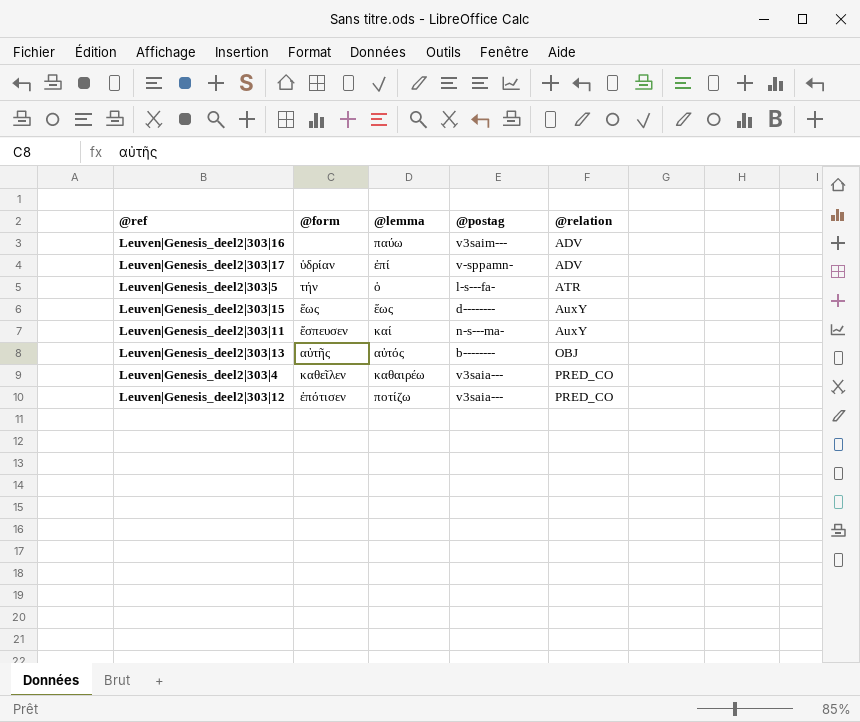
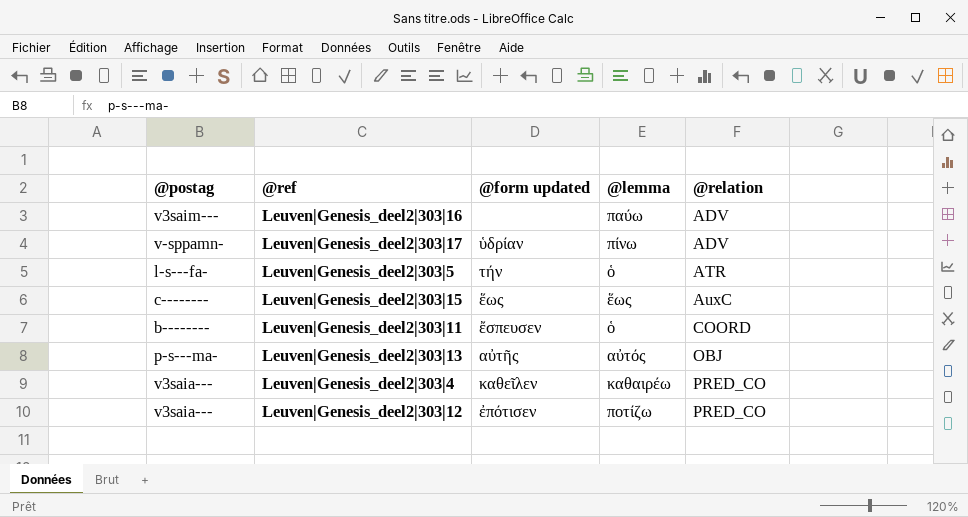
column @postag | position: 4 -> 1
column name: @form -> @form updated
Leuven|Genesis_deel2|303|17 | @lemma: ἐπί -> πίνω
Leuven|Genesis_deel2|303|15 | @postag: d-------- -> c--------
Leuven|Genesis_deel2|303|15 | @relation: AuxY -> AuxC
Leuven|Genesis_deel2|303|11 | @postag: n-s---ma- -> b--------
Leuven|Genesis_deel2|303|11 | @lemma: καί -> ὁ
Leuven|Genesis_deel2|303|11 | @relation: AuxY -> COORD
Leuven|Genesis_deel2|303|13 | @postag: b-------- -> p-s---ma-

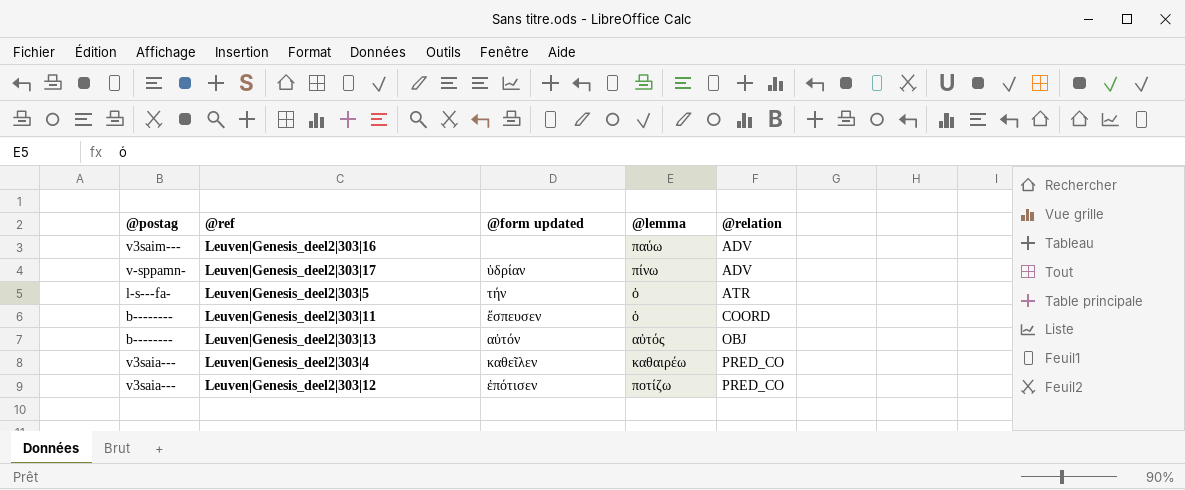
row Leuven|Genesis_deel2|303|15: c-------- | ἕως | ἕως | AuxC -> none
Leuven|Genesis_deel2|303|13 | @postag: p-s---ma- -> b--------
Leuven|Genesis_deel2|303|13 | @form updated: αὐτῆς -> αὐτόν

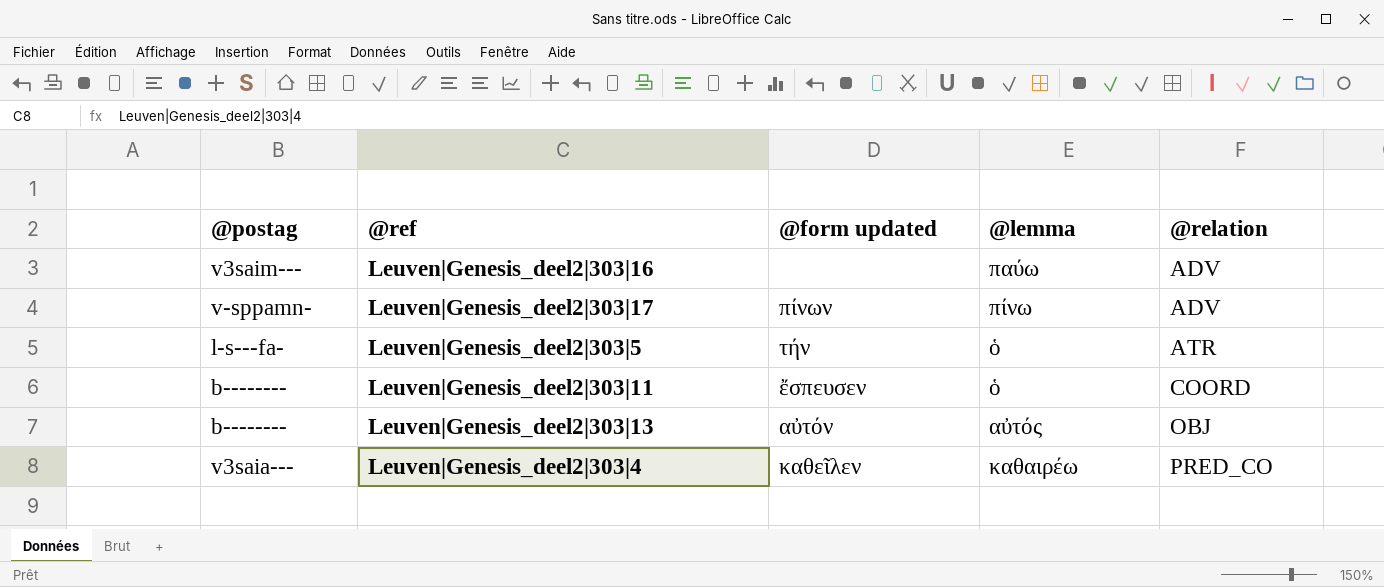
row Leuven|Genesis_deel2|303|12: v3saia--- | ἐπότισεν | ποτίζω | PRED_CO -> none
Leuven|Genesis_deel2|303|17 | @form updated: ὑδρίαν -> πίνων

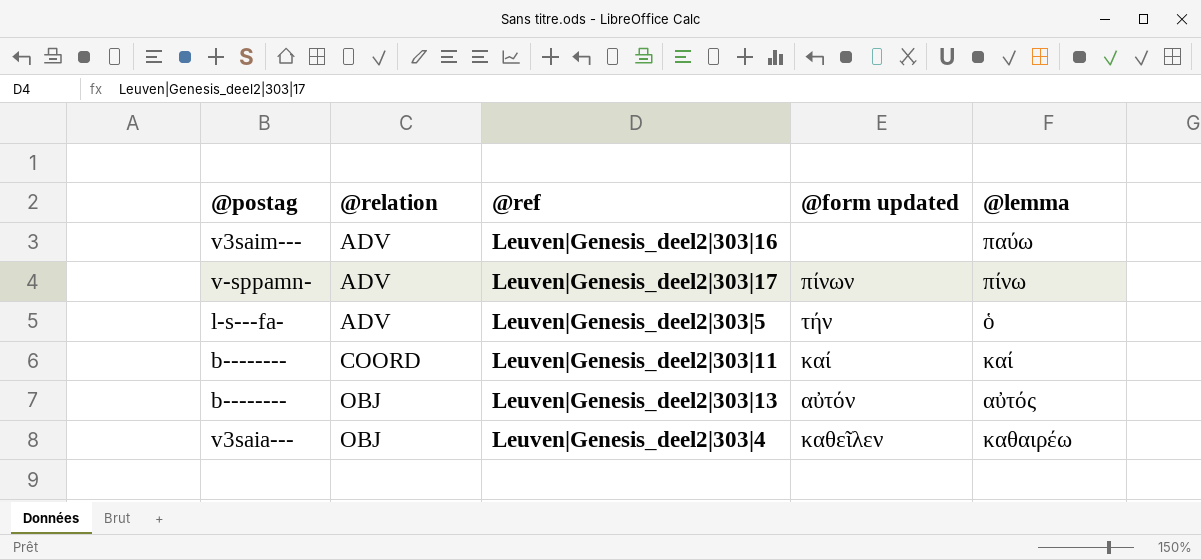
column @relation | position: 5 -> 2
Leuven|Genesis_deel2|303|5 | @relation: ATR -> ADV
Leuven|Genesis_deel2|303|11 | @form updated: ἔσπευσεν -> καί
Leuven|Genesis_deel2|303|11 | @lemma: ὁ -> καί
Leuven|Genesis_deel2|303|4 | @relation: PRED_CO -> OBJ

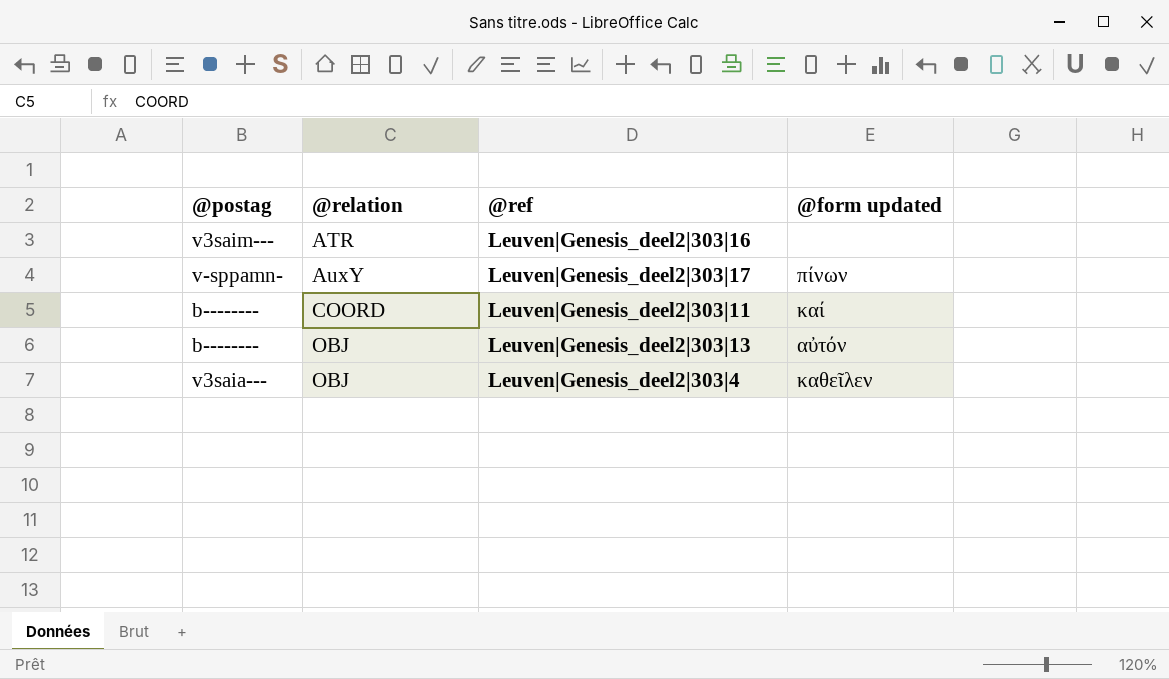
column @lemma | position: 5 -> none
row Leuven|Genesis_deel2|303|5: l-s---fa- | ADV | τήν | ὁ -> none
Leuven|Genesis_deel2|303|16 | @relation: ADV -> ATR
Leuven|Genesis_deel2|303|17 | @relation: ADV -> AuxY

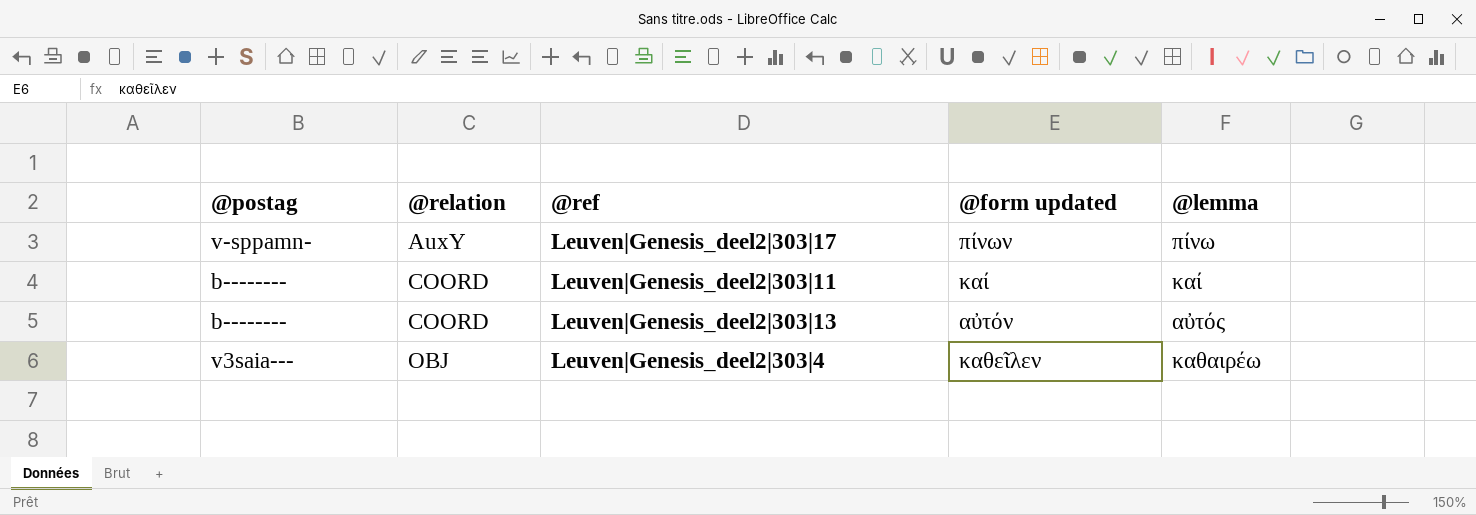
column @lemma | position: none -> 5
row Leuven|Genesis_deel2|303|16: v3saim--- | ATR | none -> none
Leuven|Genesis_deel2|303|13 | @relation: OBJ -> COORD

